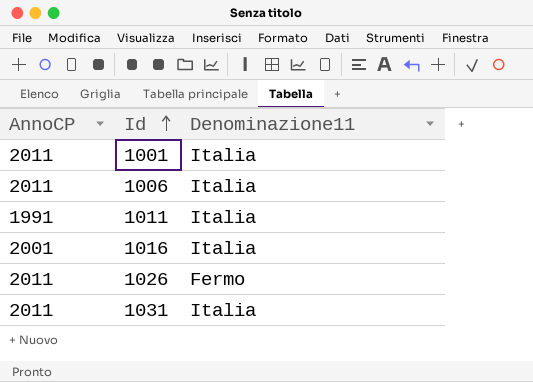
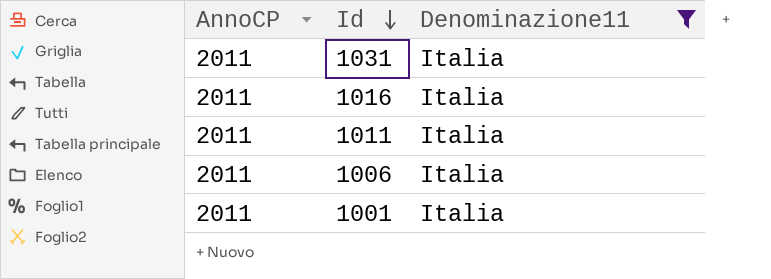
filter: none -> Denominazione11 = Italia
row order: Id ascending -> Id descending
1016 | AnnoCP: 2001 -> 2011
1011 | AnnoCP: 1991 -> 2011

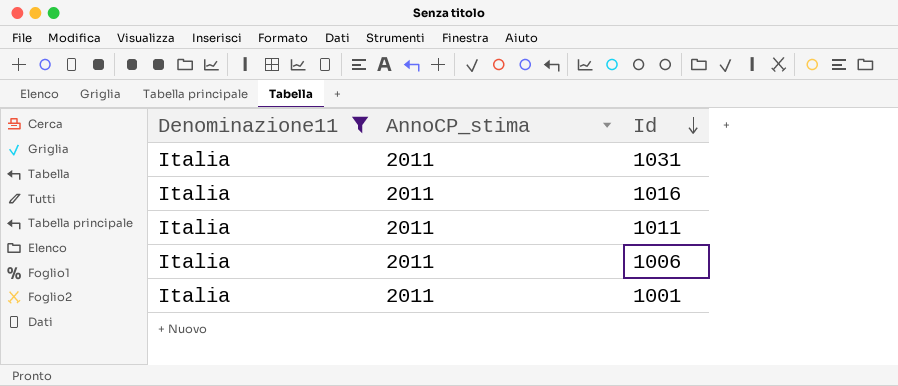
column Denominazione11 | position: 3 -> 1
column name: AnnoCP -> AnnoCP_stima

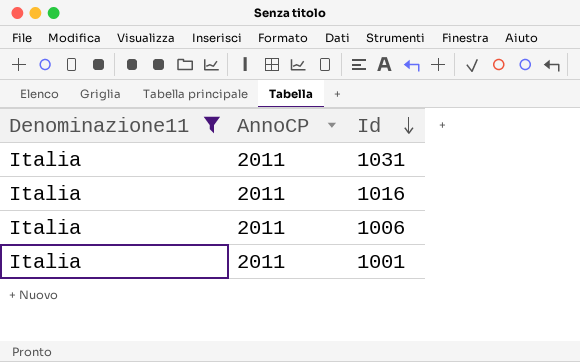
column name: AnnoCP_stima -> AnnoCP
row 1011: Italia | 2011 -> none

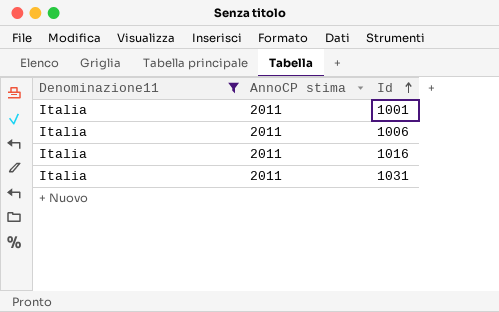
row order: Id descending -> Id ascending
column name: AnnoCP -> AnnoCP stima

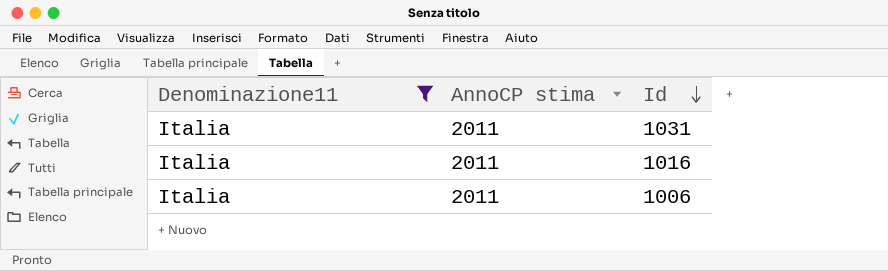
row order: Id ascending -> Id descending
row 1001: Italia | 2011 -> none

